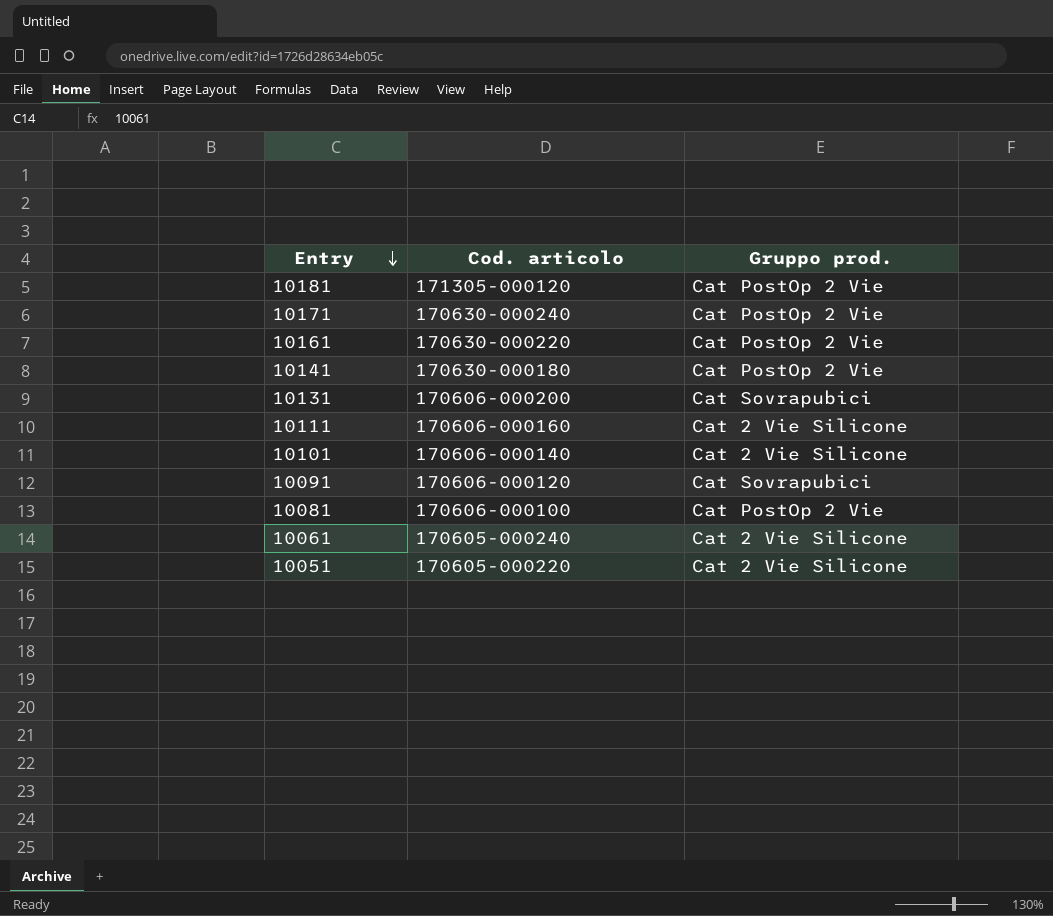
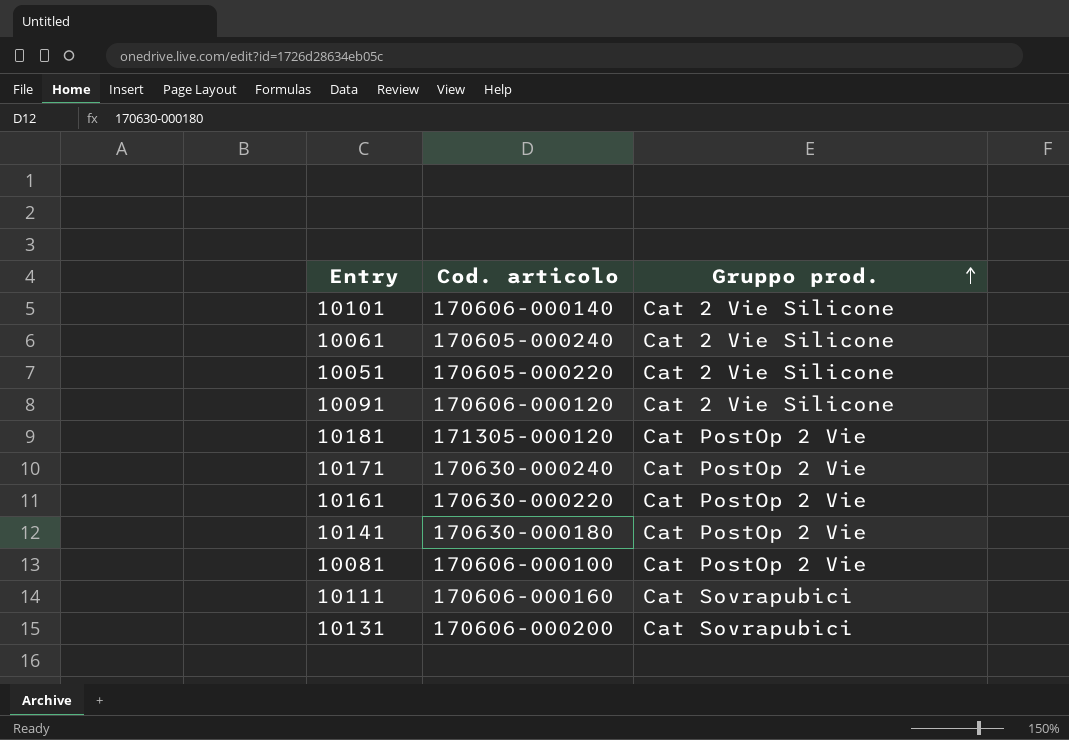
row order: Entry descending -> Gruppo prod. ascending
10091 | Gruppo prod.: Cat Sovrapubici -> Cat 2 Vie Silicone
10111 | Gruppo prod.: Cat 2 Vie Silicone -> Cat Sovrapubici

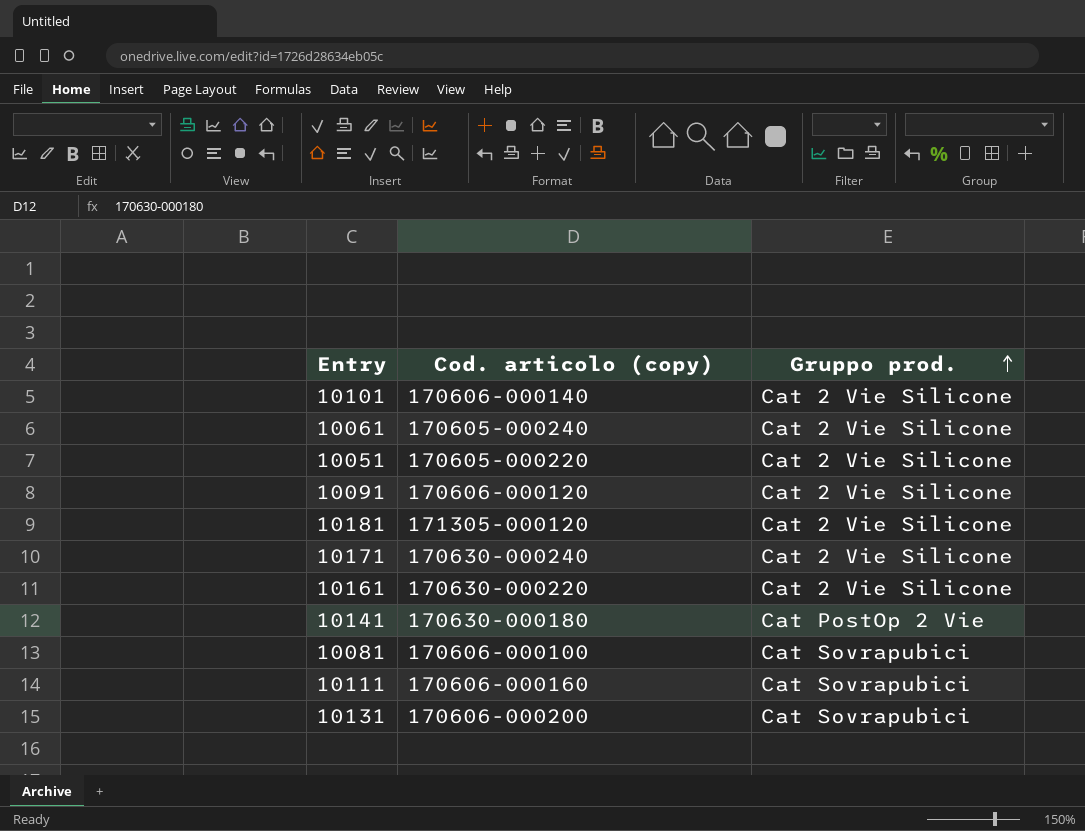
column name: Cod. articolo -> Cod. articolo (copy)
10181 | Gruppo prod.: Cat PostOp 2 Vie -> Cat 2 Vie Silicone
10171 | Gruppo prod.: Cat PostOp 2 Vie -> Cat 2 Vie Silicone
10161 | Gruppo prod.: Cat PostOp 2 Vie -> Cat 2 Vie Silicone
10081 | Gruppo prod.: Cat PostOp 2 Vie -> Cat Sovrapubici

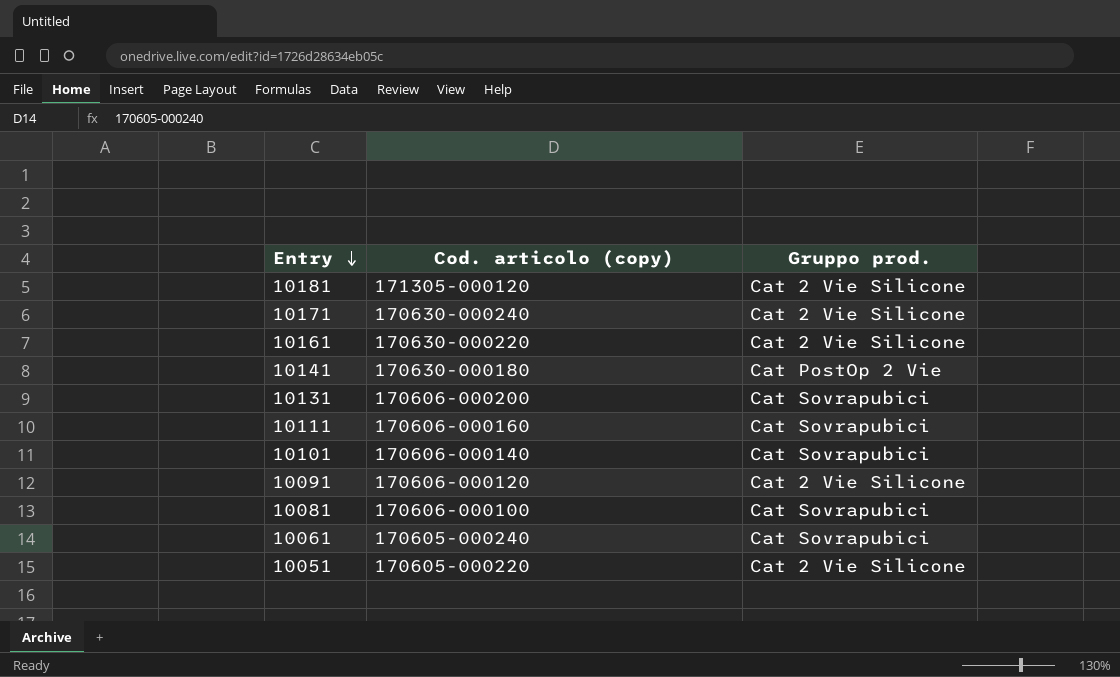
row order: Gruppo prod. ascending -> Entry descending
10101 | Gruppo prod.: Cat 2 Vie Silicone -> Cat Sovrapubici
10061 | Gruppo prod.: Cat 2 Vie Silicone -> Cat Sovrapubici

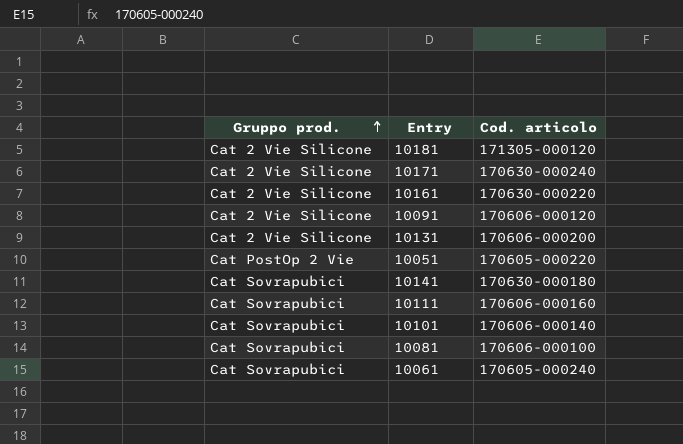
row order: Entry descending -> Gruppo prod. ascending
column Gruppo prod. | position: 3 -> 1
column name: Cod. articolo (copy) -> Cod. articolo
10131 | Gruppo prod.: Cat Sovrapubici -> Cat 2 Vie Silicone
10051 | Gruppo prod.: Cat 2 Vie Silicone -> Cat PostOp 2 Vie
10141 | Gruppo prod.: Cat PostOp 2 Vie -> Cat Sovrapubici

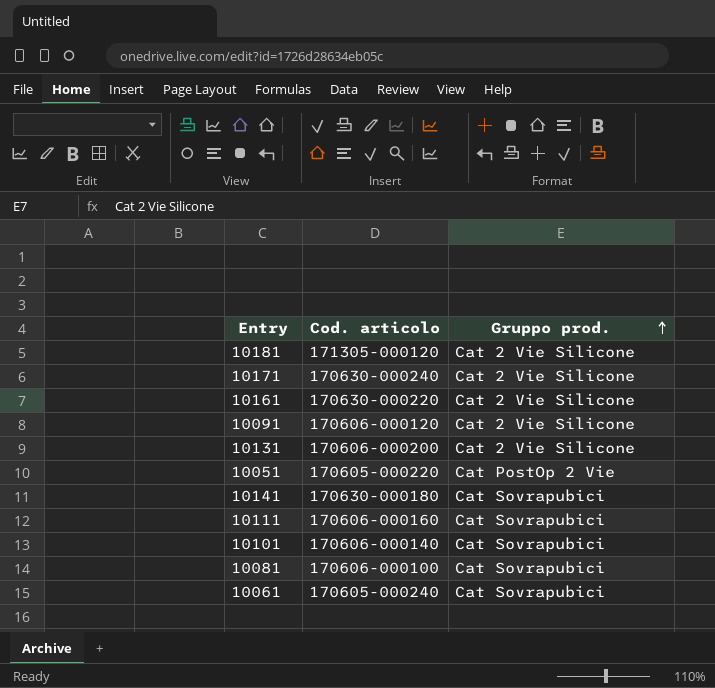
column Gruppo prod. | position: 1 -> 3

